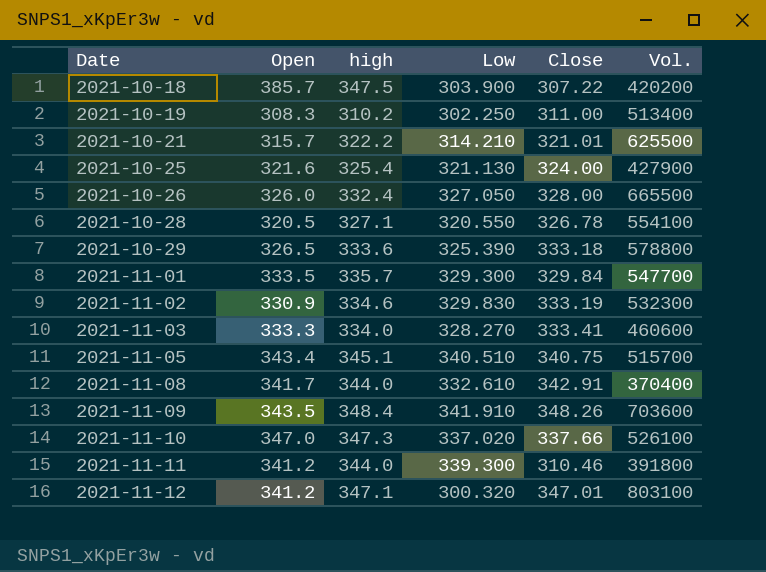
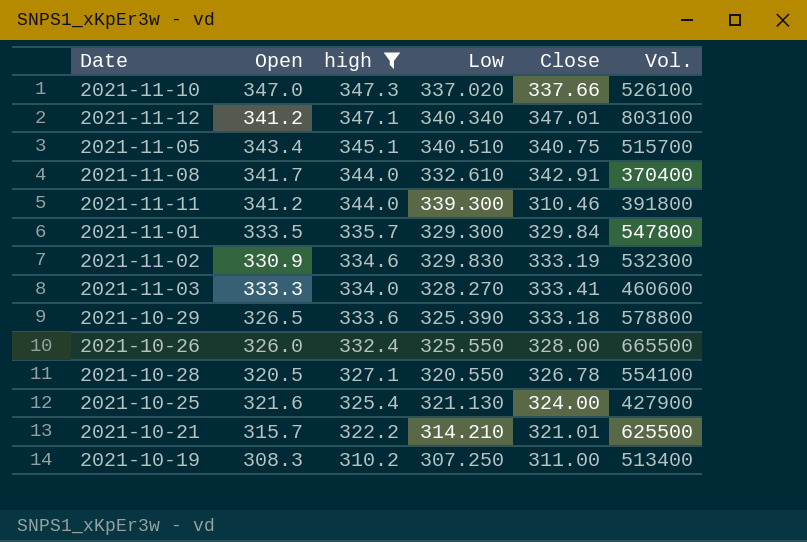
filter: none -> high <= 347.3
row order: Date ascending -> high descending
2021-11-12 | Low: 300.320 -> 340.340
2021-11-01 | Vol.: 547700 -> 547800
2021-10-26 | Low: 327.050 -> 325.550
2021-10-19 | Low: 302.250 -> 307.250

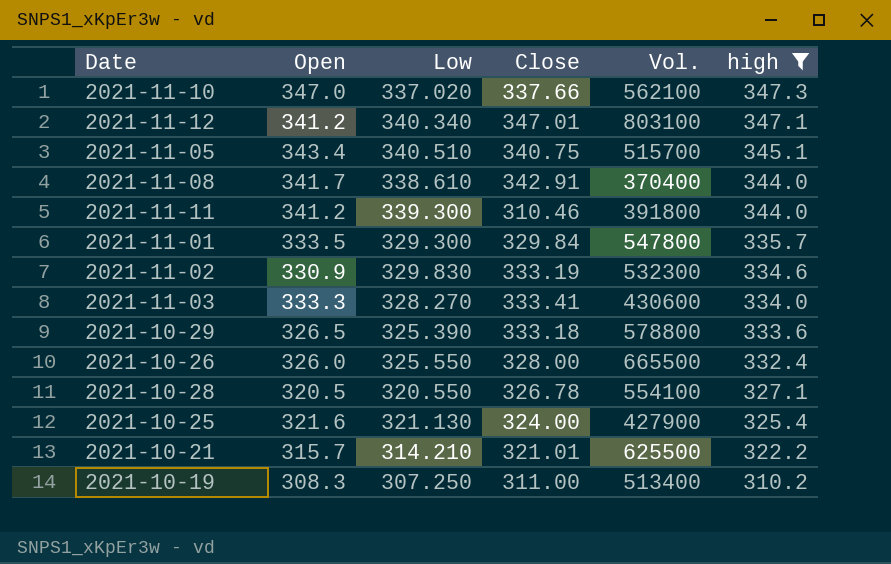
column high | position: 3 -> 6
2021-11-10 | Vol.: 526100 -> 562100
2021-11-08 | Low: 332.610 -> 338.610
2021-11-03 | Vol.: 460600 -> 430600

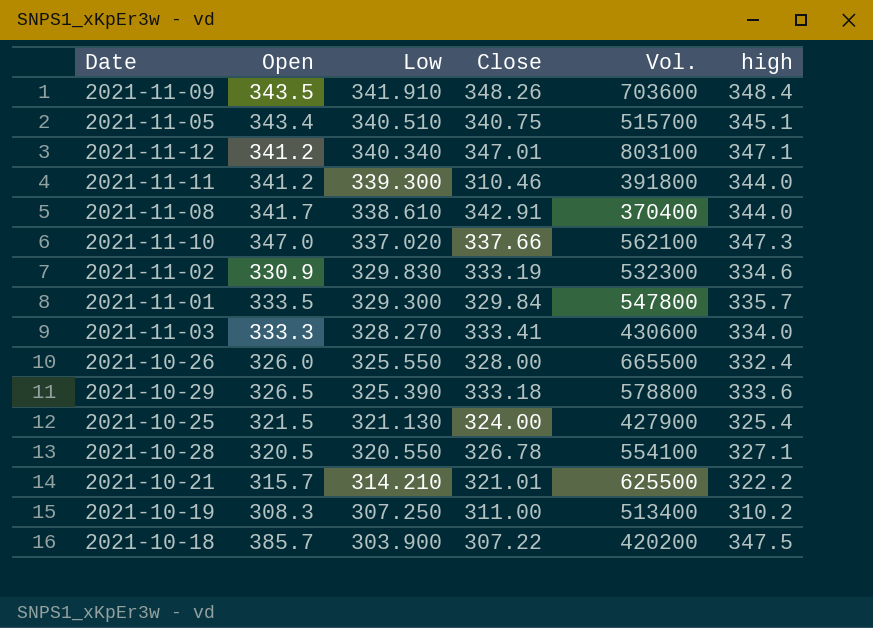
filter: high <= 347.3 -> none
row order: high descending -> Low descending
2021-10-25 | Open: 321.6 -> 321.5

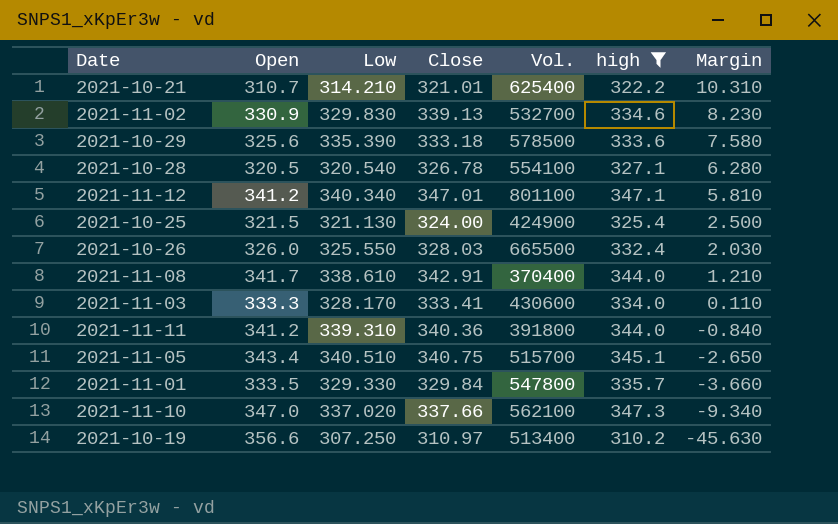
filter: none -> high <= 347.3
row order: Low descending -> Margin descending
column Margin | formula: none -> [Close] - [Open]
2021-10-21 | Open: 315.7 -> 310.7
2021-10-21 | Vol.: 625500 -> 625400
2021-11-02 | Close: 333.19 -> 339.13
2021-11-02 | Vol.: 532300 -> 532700
2021-10-29 | Open: 326.5 -> 325.6
2021-10-29 | Low: 325.390 -> 335.390
2021-10-29 | Vol.: 578800 -> 578500
2021-10-28 | Low: 320.550 -> 320.540
2021-11-12 | Vol.: 803100 -> 801100
2021-10-25 | Vol.: 427900 -> 424900
2021-10-26 | Close: 328.00 -> 328.03
2021-11-03 | Low: 328.270 -> 328.170
2021-11-11 | Low: 339.300 -> 339.310
2021-11-11 | Close: 310.46 -> 340.36
2021-11-01 | Low: 329.300 -> 329.330
2021-10-19 | Open: 308.3 -> 356.6
2021-10-19 | Close: 311.00 -> 310.97

